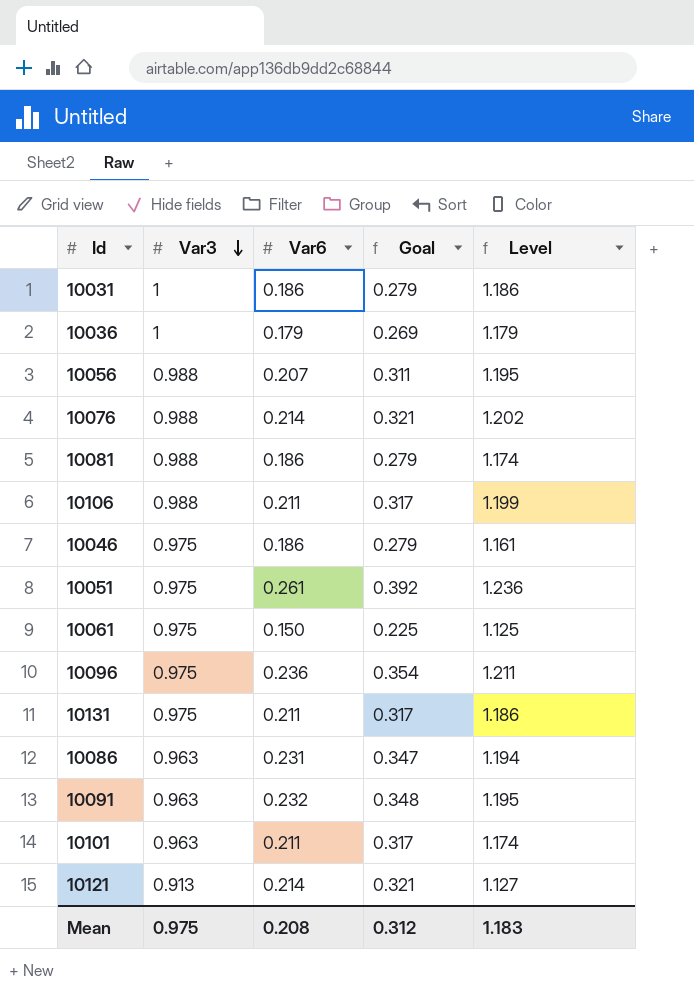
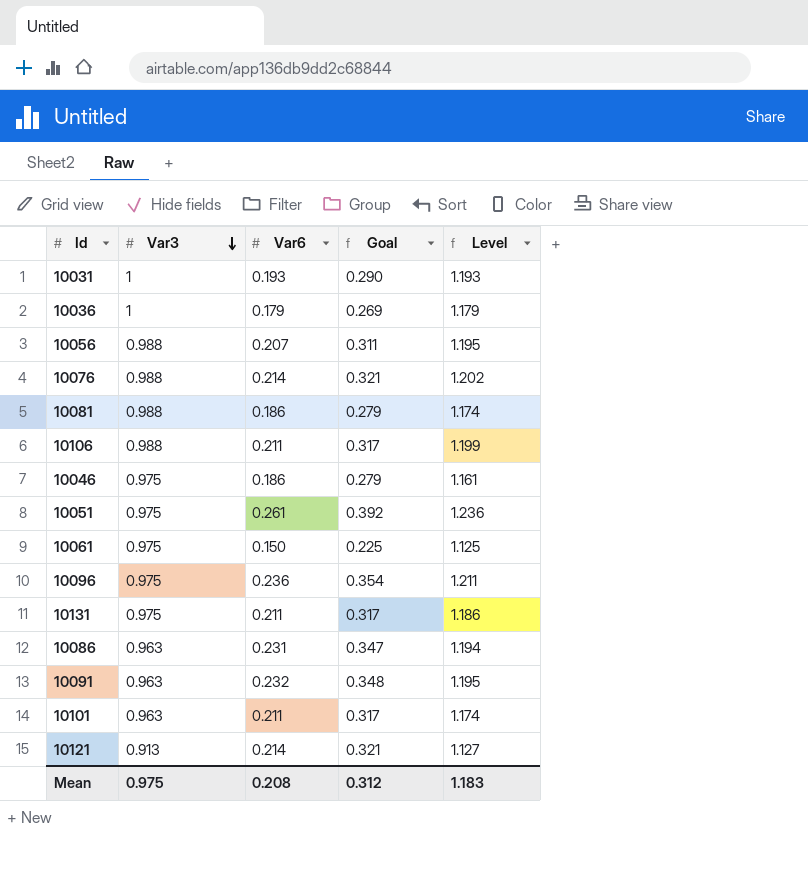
10031 | Var6: 0.186 -> 0.193
10031 | Goal: 0.279 -> 0.290
10031 | Level: 1.186 -> 1.193

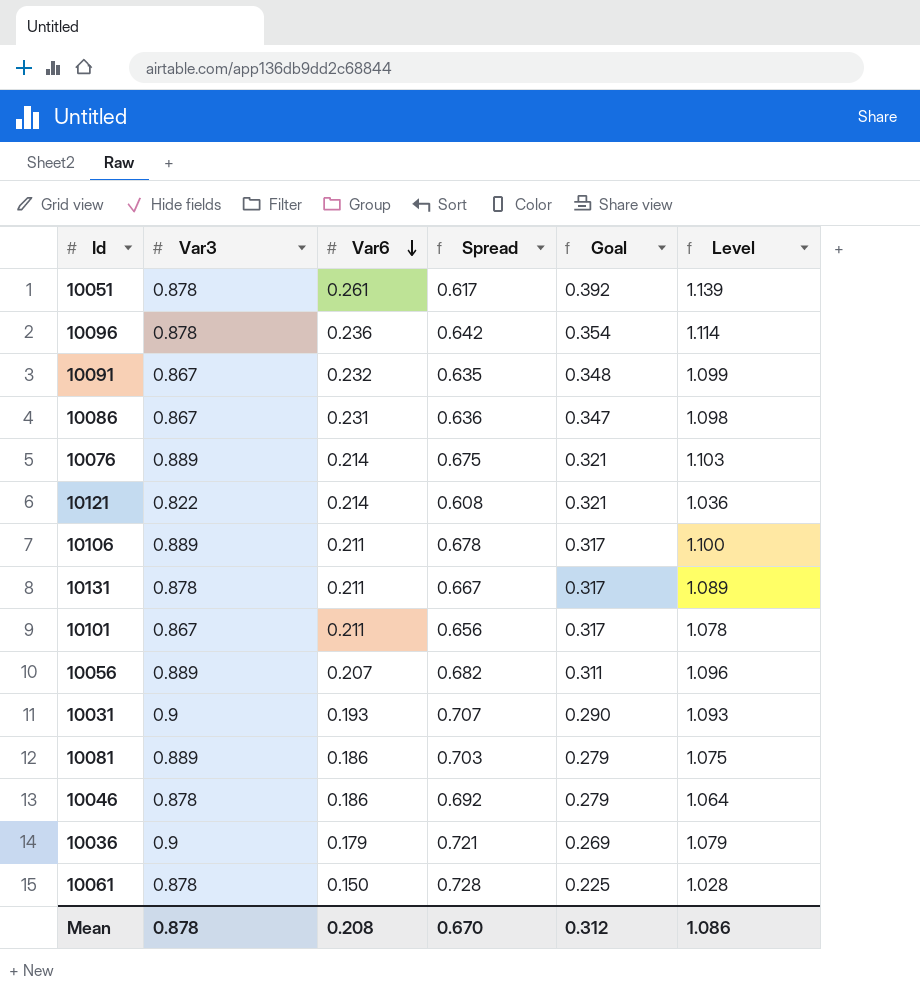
row order: Var3 descending -> Var6 descending
column Spread | formula: none -> [Var3] - [Var6]
10051 | Var3: 0.975 -> 0.878
10051 | Level: 1.236 -> 1.139
10096 | Var3: 0.975 -> 0.878
10096 | Level: 1.211 -> 1.114
10091 | Var3: 0.963 -> 0.867
10091 | Level: 1.195 -> 1.099
10086 | Var3: 0.963 -> 0.867
10086 | Level: 1.194 -> 1.098
10076 | Var3: 0.988 -> 0.889
10076 | Level: 1.202 -> 1.103
10121 | Var3: 0.913 -> 0.822
10121 | Level: 1.127 -> 1.036
10106 | Var3: 0.988 -> 0.889
10106 | Level: 1.199 -> 1.100
10131 | Var3: 0.975 -> 0.878
10131 | Level: 1.186 -> 1.089
10101 | Var3: 0.963 -> 0.867
10101 | Level: 1.174 -> 1.078
10056 | Var3: 0.988 -> 0.889
10056 | Level: 1.195 -> 1.096
10031 | Var3: 1 -> 0.9
10031 | Level: 1.193 -> 1.093
10081 | Var3: 0.988 -> 0.889
10081 | Level: 1.174 -> 1.075
10046 | Var3: 0.975 -> 0.878
10046 | Level: 1.161 -> 1.064
10036 | Var3: 1 -> 0.9
10036 | Level: 1.179 -> 1.079
10061 | Var3: 0.975 -> 0.878
10061 | Level: 1.125 -> 1.028
Mean | Var3: 0.975 -> 0.878
Mean | Level: 1.183 -> 1.086

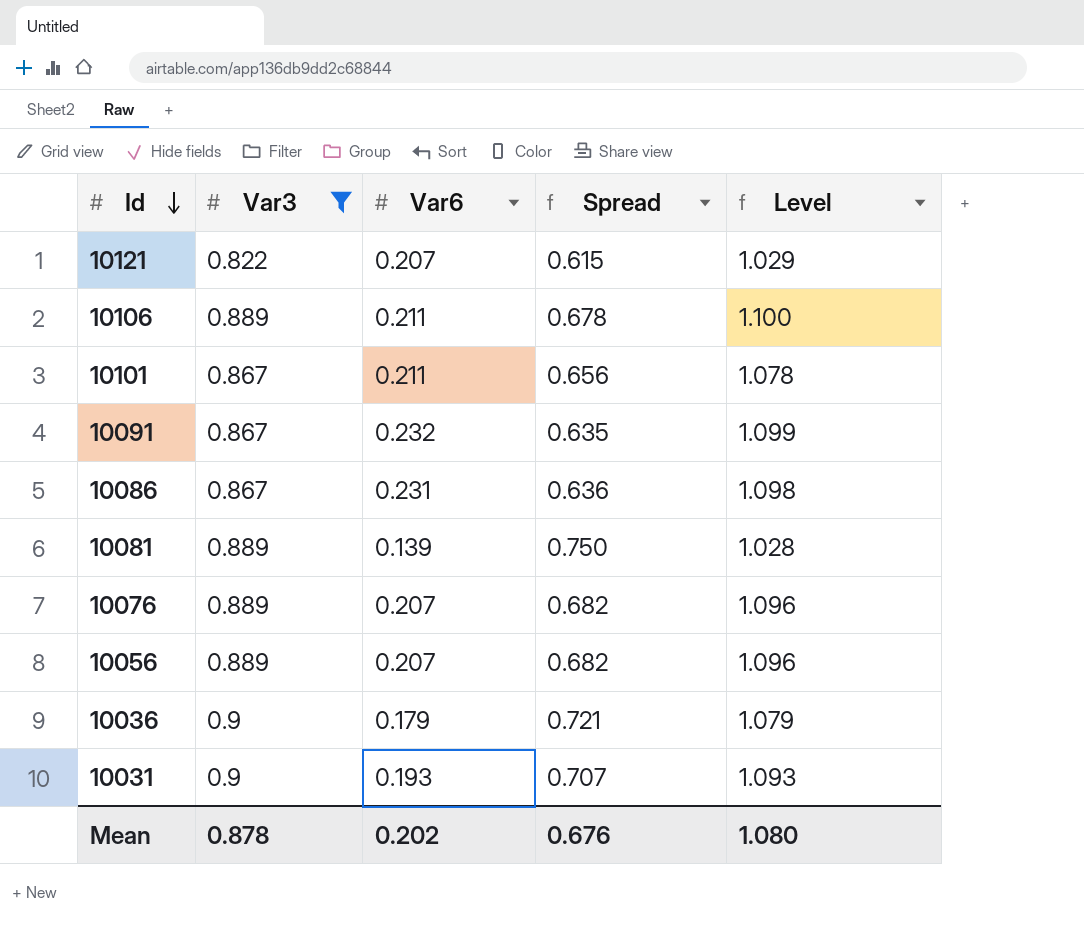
filter: none -> Var3 != 0.878
row order: Var6 descending -> Id descending
column Goal | formula: [Var6] * 1.5 -> none
10121 | Var6: 0.214 -> 0.207
10121 | Spread: 0.608 -> 0.615
10121 | Level: 1.036 -> 1.029
10081 | Var6: 0.186 -> 0.139
10081 | Spread: 0.703 -> 0.750
10081 | Level: 1.075 -> 1.028
10076 | Var6: 0.214 -> 0.207
10076 | Spread: 0.675 -> 0.682
10076 | Level: 1.103 -> 1.096
Mean | Var6: 0.208 -> 0.202
Mean | Spread: 0.670 -> 0.676
Mean | Level: 1.086 -> 1.080

